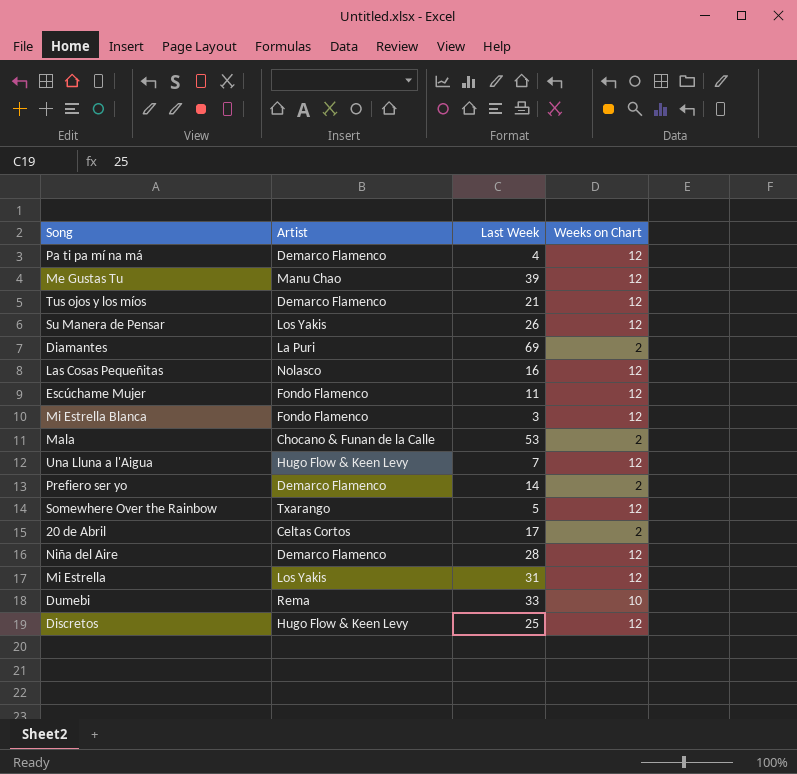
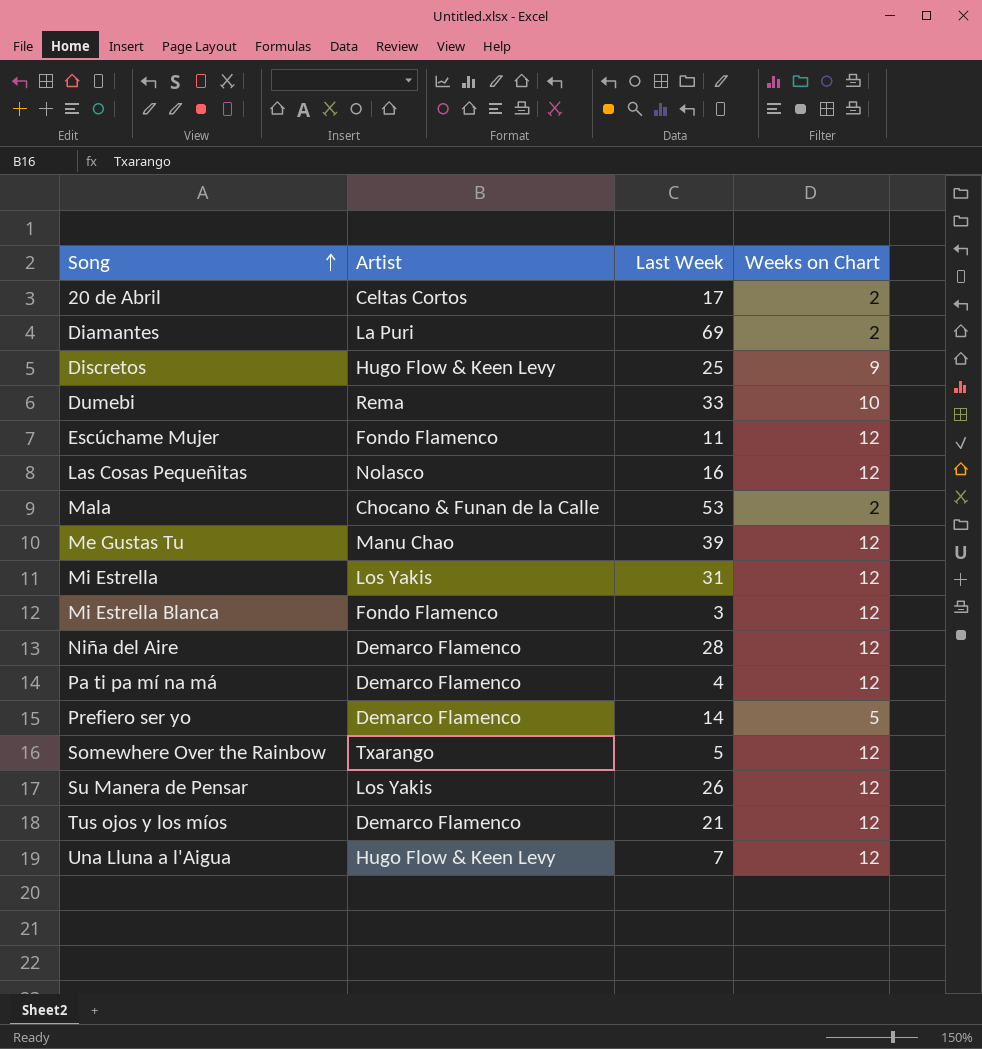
row order: none -> Song ascending
Discretos | Weeks on Chart: 12 -> 9
Prefiero ser yo | Weeks on Chart: 2 -> 5

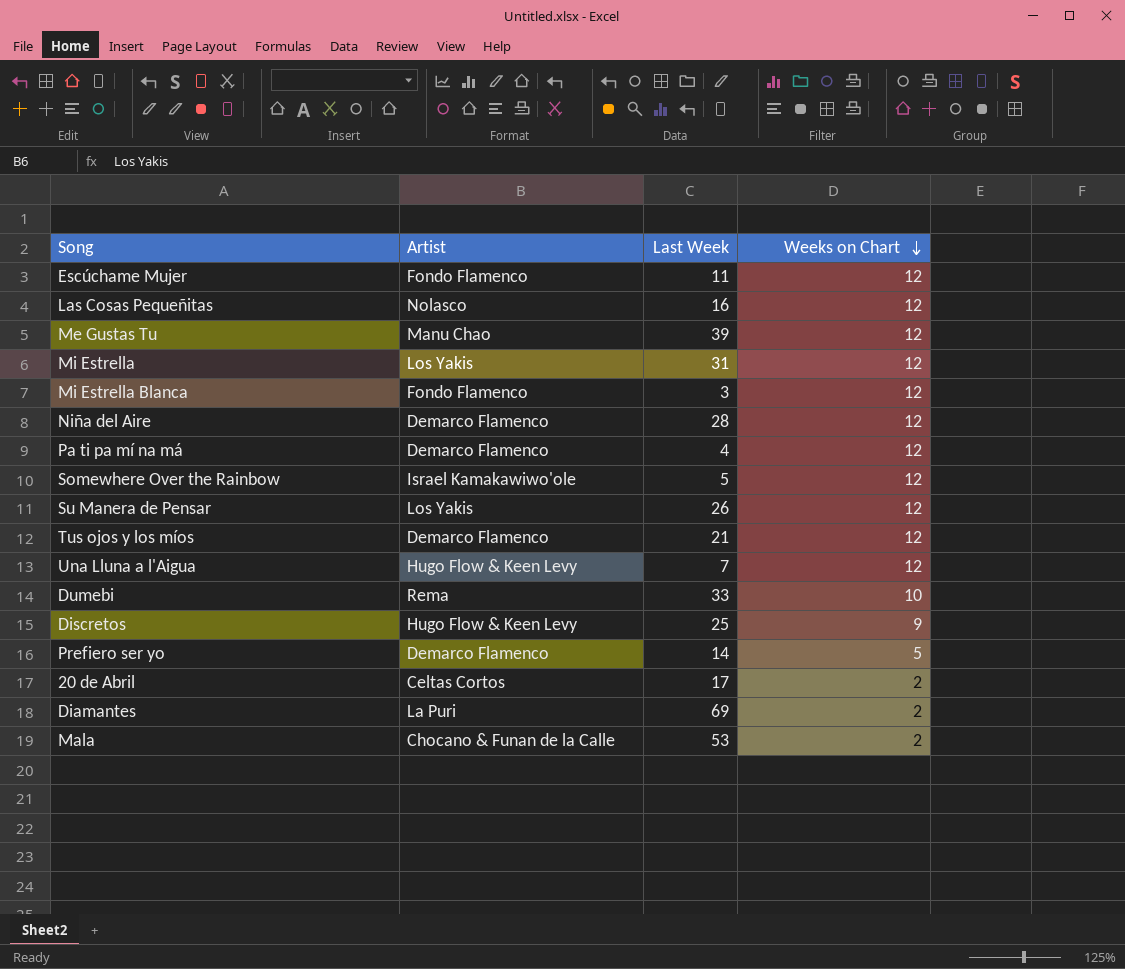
row order: Song ascending -> Weeks on Chart descending
Somewhere Over the Rainbow | Artist: Txarango -> Israel Kamakawiwo'ole

